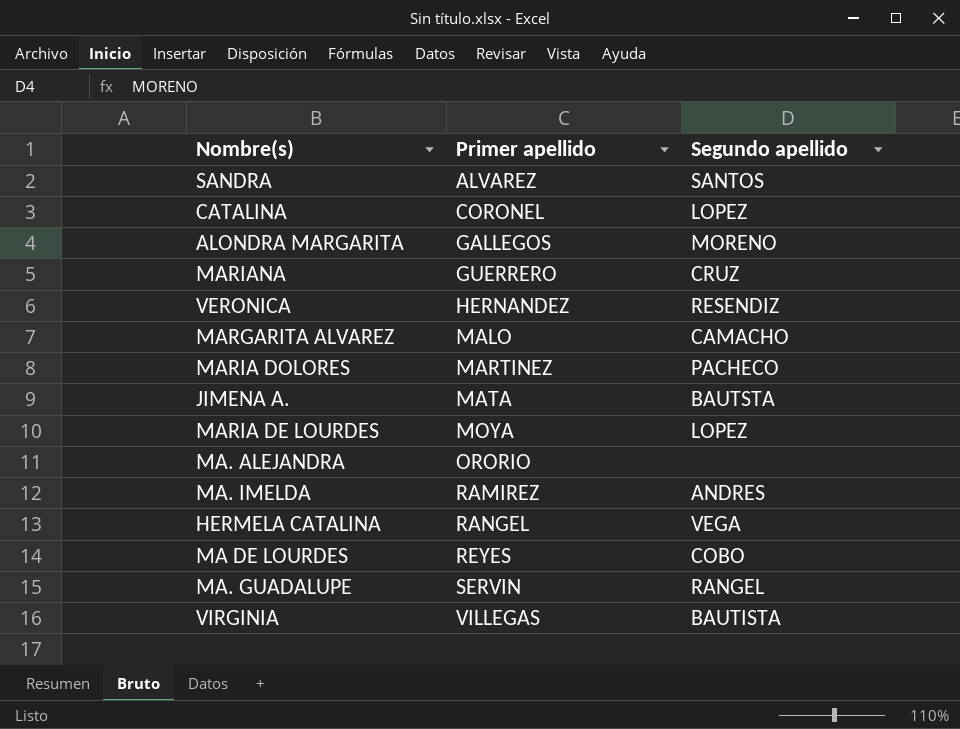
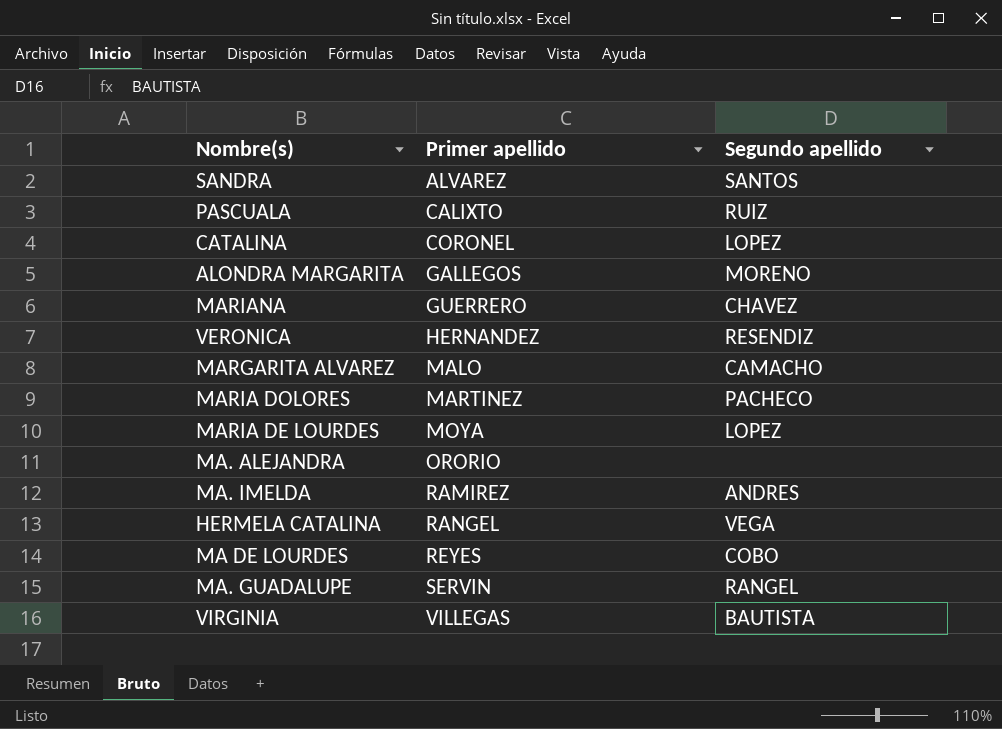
row JIMENA A.: MATA | BAUTSTA -> none
row PASCUALA: none -> CALIXTO | RUIZ
MARIANA | Segundo apellido: CRUZ -> CHAVEZ

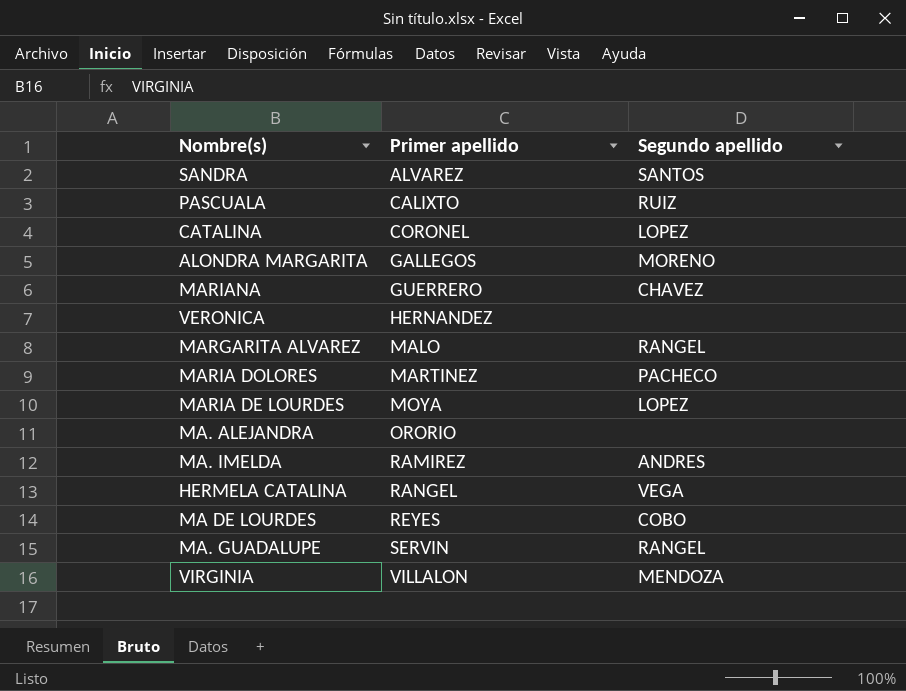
VERONICA | Segundo apellido: RESENDIZ -> none
MARGARITA ALVAREZ | Segundo apellido: CAMACHO -> RANGEL
VIRGINIA | Primer apellido: VILLEGAS -> VILLALON
VIRGINIA | Segundo apellido: BAUTISTA -> MENDOZA

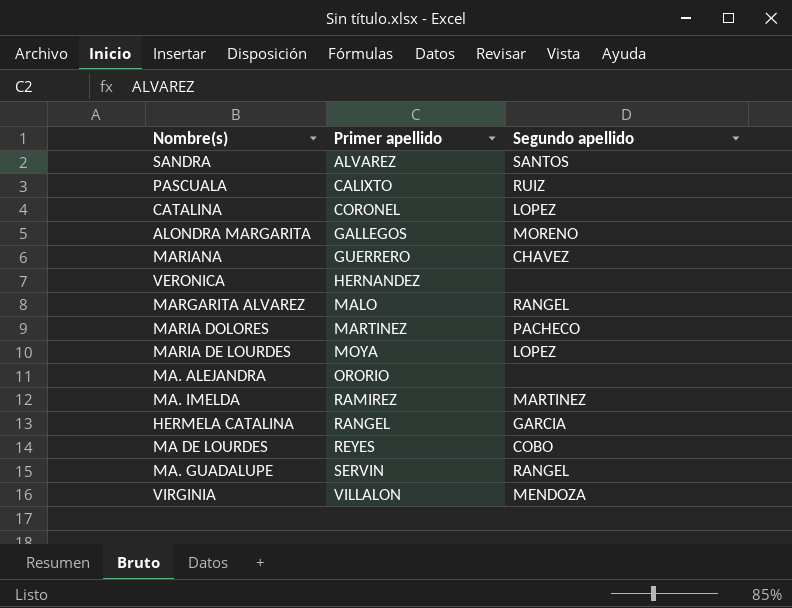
MA. IMELDA | Segundo apellido: ANDRES -> MARTINEZ
HERMELA CATALINA | Segundo apellido: VEGA -> GARCIA

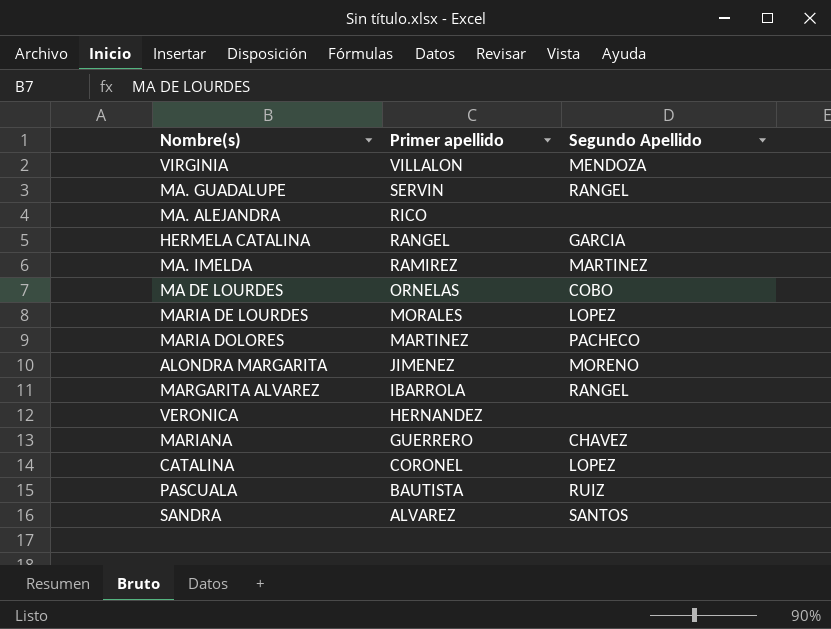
row order: Primer apellido ascending -> Primer apellido descending
column name: Segundo apellido -> Segundo Apellido
MA. ALEJANDRA | Primer apellido: ORORIO -> RICO
MA DE LOURDES | Primer apellido: REYES -> ORNELAS
MARIA DE LOURDES | Primer apellido: MOYA -> MORALES
ALONDRA MARGARITA | Primer apellido: GALLEGOS -> JIMENEZ
MARGARITA ALVAREZ | Primer apellido: MALO -> IBARROLA
PASCUALA | Primer apellido: CALIXTO -> BAUTISTA

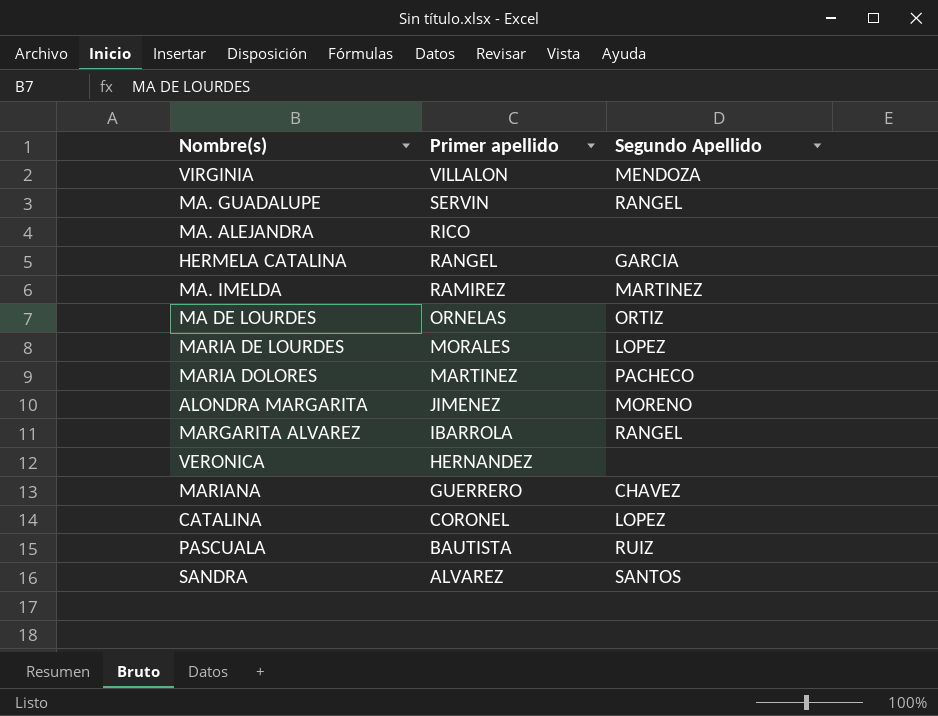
MA DE LOURDES | Segundo Apellido: COBO -> ORTIZ

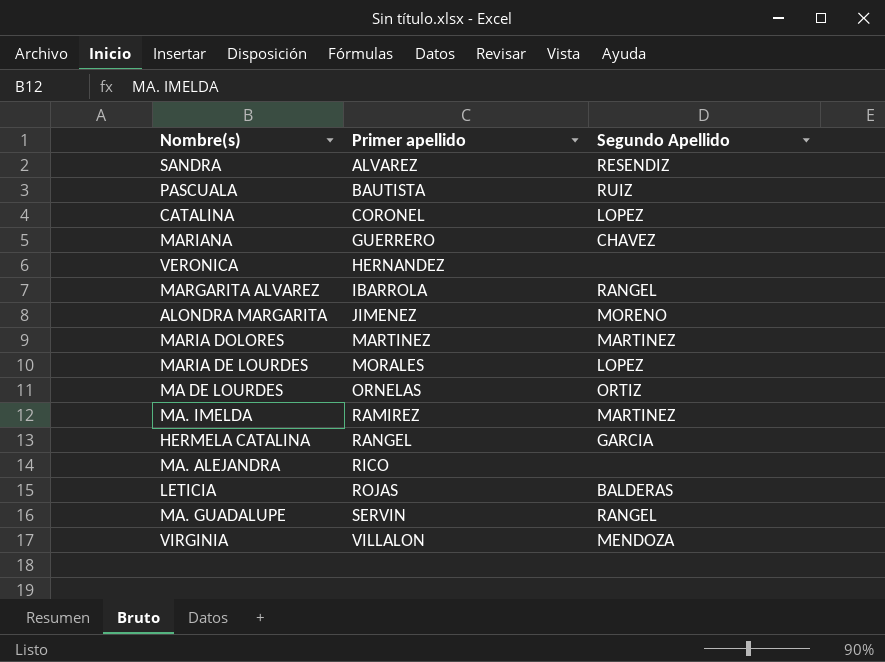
row order: Primer apellido descending -> Primer apellido ascending
SANDRA | Segundo Apellido: SANTOS -> RESENDIZ
MARIA DOLORES | Segundo Apellido: PACHECO -> MARTINEZ
row LETICIA: none -> ROJAS | BALDERAS

